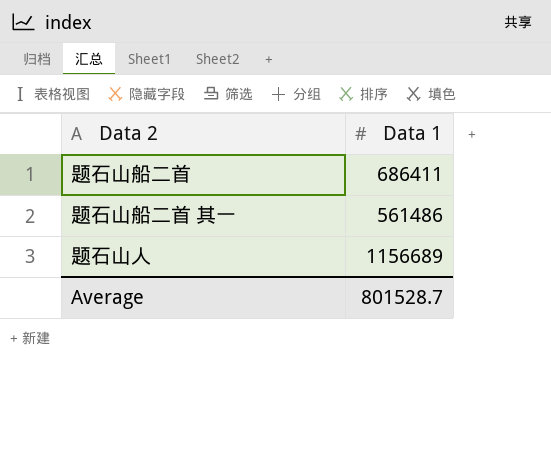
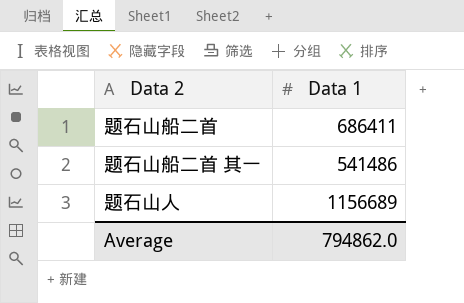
题石山船二首 其一 | Data 1: 561486 -> 541486
Average | Data 1: 801528.7 -> 794862.0

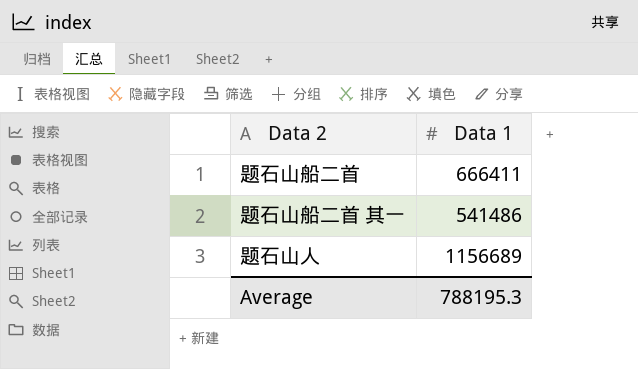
题石山船二首 | Data 1: 686411 -> 666411
Average | Data 1: 794862.0 -> 788195.3

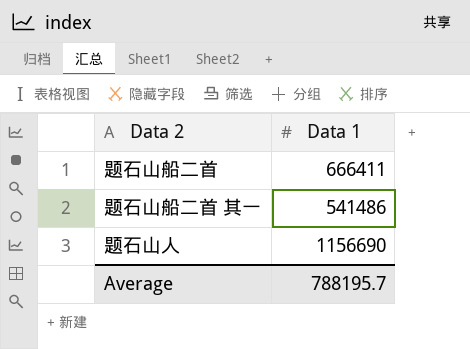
题石山人 | Data 1: 1156689 -> 1156690
Average | Data 1: 788195.3 -> 788195.7

